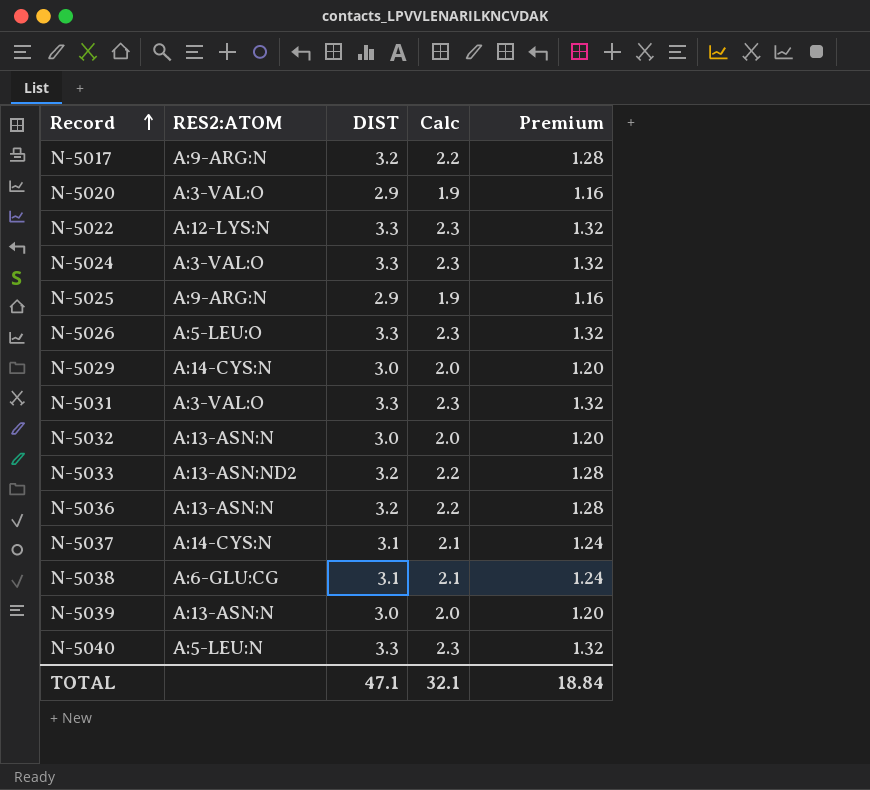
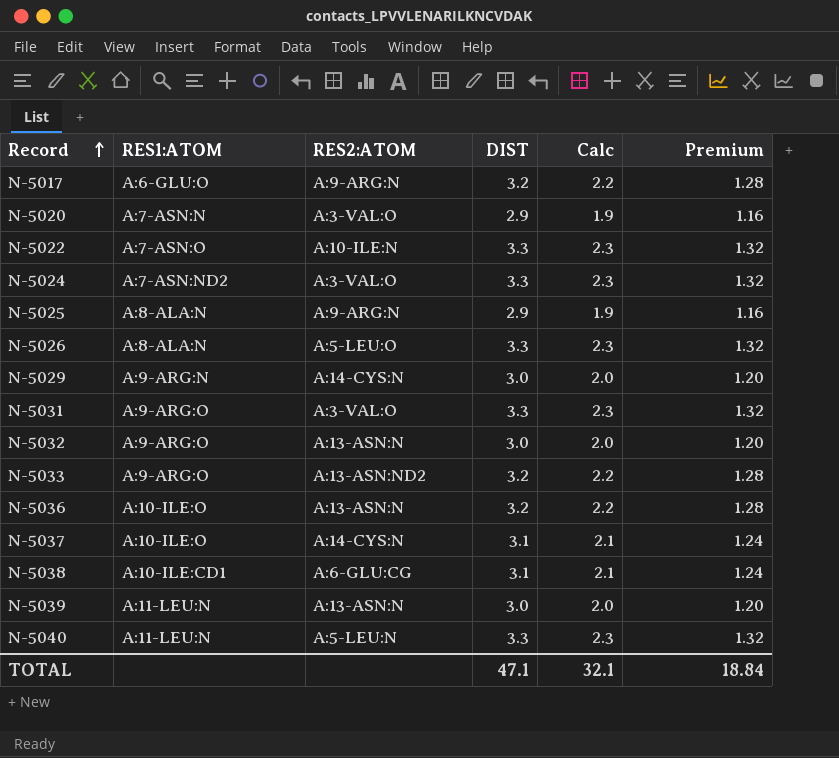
column RES1:ATOM | position: none -> 2
N-5022 | RES2:ATOM: A:12-LYS:N -> A:10-ILE:N

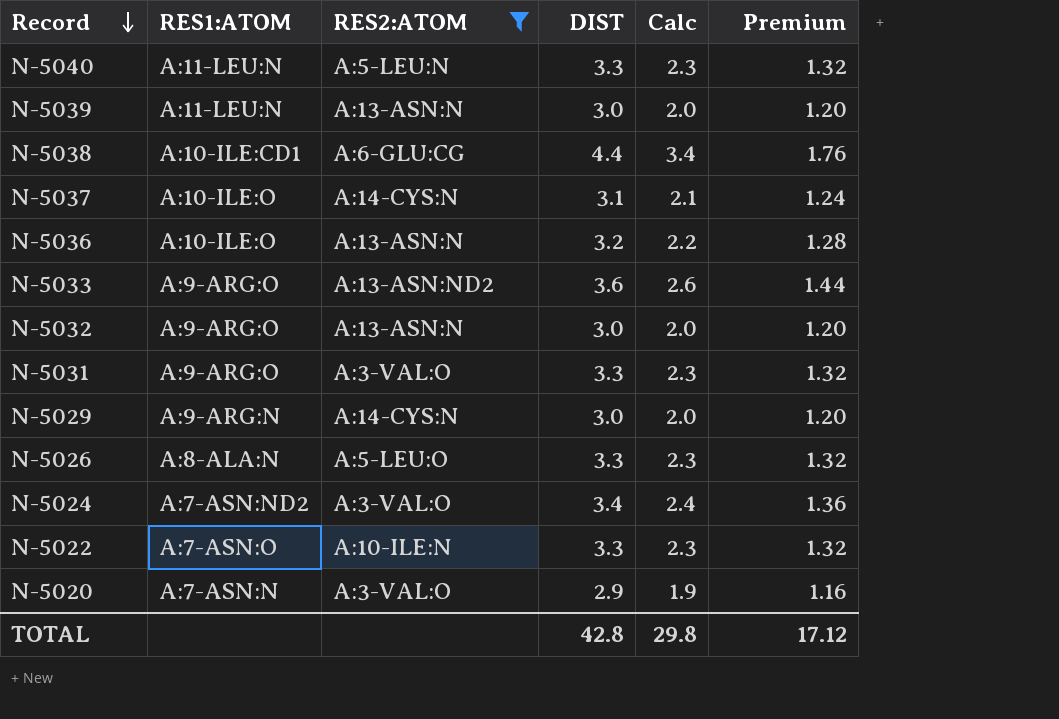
filter: none -> RES2:ATOM != A:9-ARG:N
row order: Record ascending -> Record descending
N-5038 | DIST: 3.1 -> 4.4
N-5038 | Calc: 2.1 -> 3.4
N-5038 | Premium: 1.24 -> 1.76
N-5033 | DIST: 3.2 -> 3.6
N-5033 | Calc: 2.2 -> 2.6
N-5033 | Premium: 1.28 -> 1.44
N-5024 | DIST: 3.3 -> 3.4
N-5024 | Calc: 2.3 -> 2.4
N-5024 | Premium: 1.32 -> 1.36
TOTAL | DIST: 47.1 -> 42.8
TOTAL | Calc: 32.1 -> 29.8
TOTAL | Premium: 18.84 -> 17.12

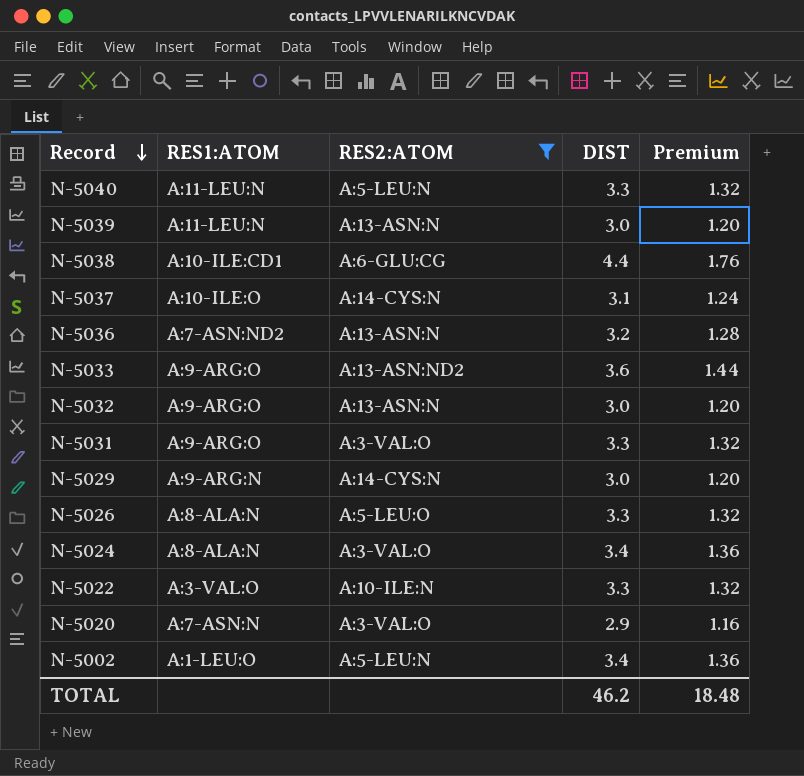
column Calc | formula: [DIST] - 1 -> none
N-5036 | RES1:ATOM: A:10-ILE:O -> A:7-ASN:ND2
N-5024 | RES1:ATOM: A:7-ASN:ND2 -> A:8-ALA:N
N-5022 | RES1:ATOM: A:7-ASN:O -> A:3-VAL:O
row N-5002: none -> A:1-LEU:O | A:5-LEU:N | 3.4 | 1.36
TOTAL | DIST: 42.8 -> 46.2
TOTAL | Premium: 17.12 -> 18.48

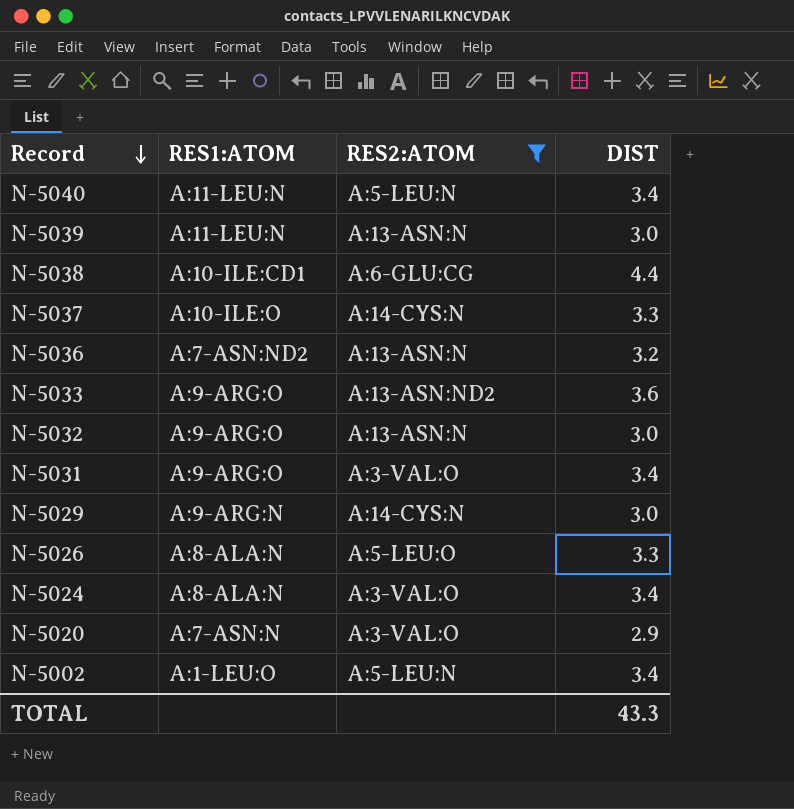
column Premium | formula: [DIST] * 0.4 -> none
row N-5022: A:3-VAL:O | A:10-ILE:N | 3.3 | 1.32 -> none
N-5040 | DIST: 3.3 -> 3.4
N-5037 | DIST: 3.1 -> 3.3
N-5031 | DIST: 3.3 -> 3.4
TOTAL | DIST: 46.2 -> 43.3

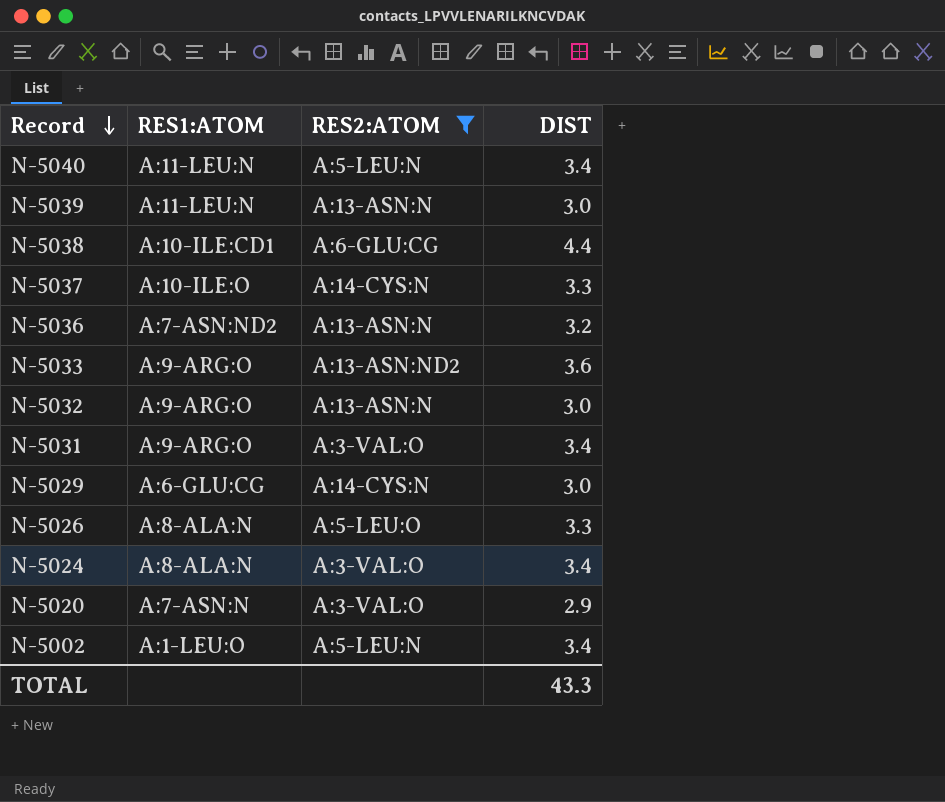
N-5029 | RES1:ATOM: A:9-ARG:N -> A:6-GLU:CG

